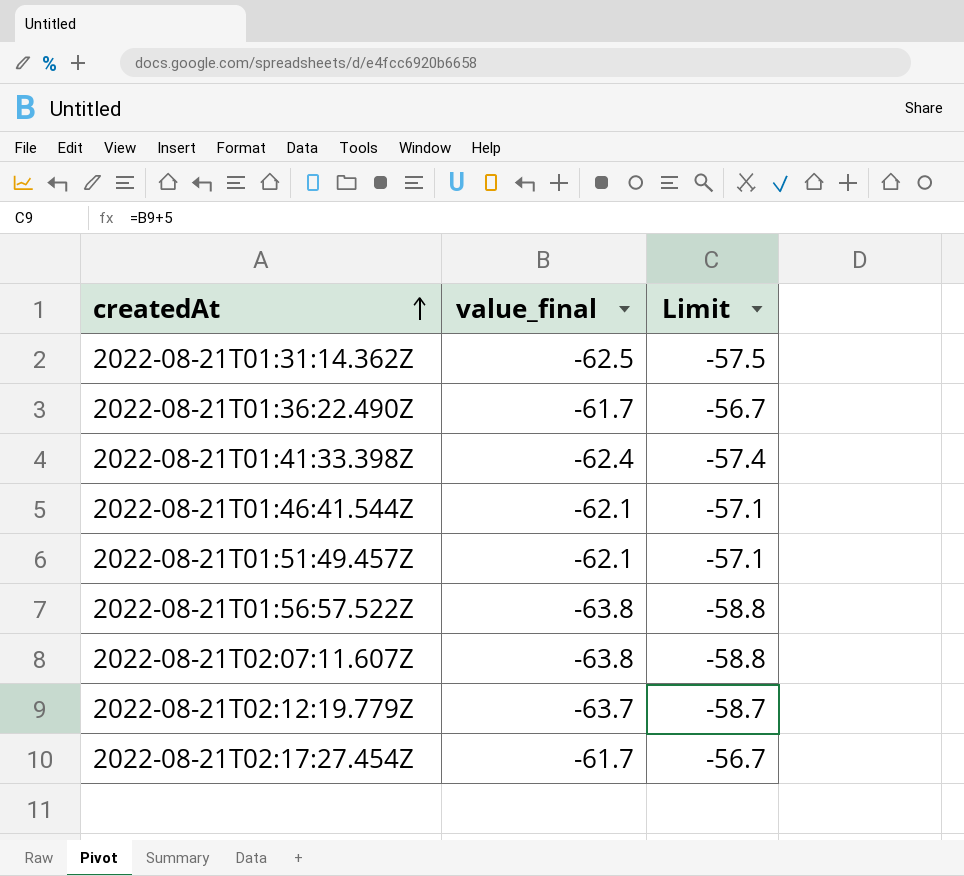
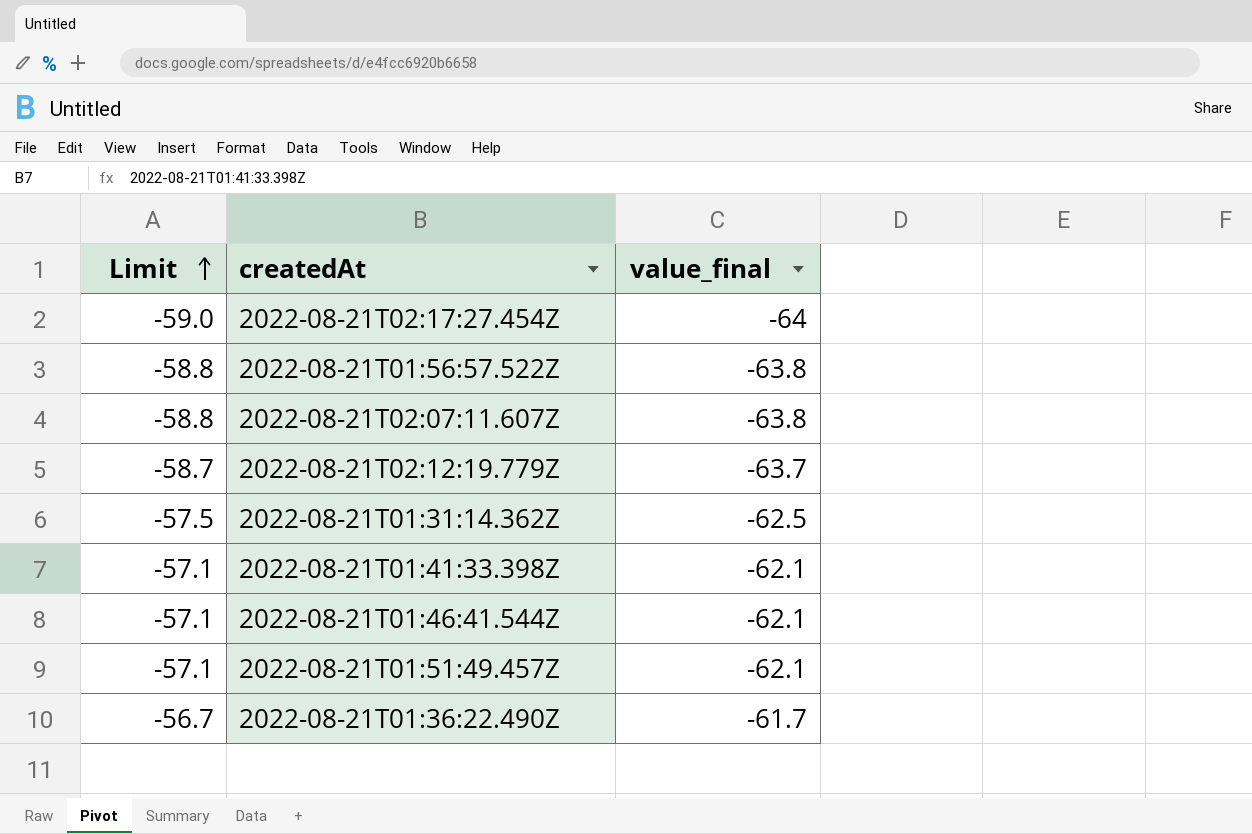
row order: createdAt ascending -> Limit ascending
column Limit | position: 3 -> 1
2022-08-21T02:17:27.454Z | Limit: -56.7 -> -59.0
2022-08-21T02:17:27.454Z | value_final: -61.7 -> -64
2022-08-21T01:41:33.398Z | Limit: -57.4 -> -57.1
2022-08-21T01:41:33.398Z | value_final: -62.4 -> -62.1

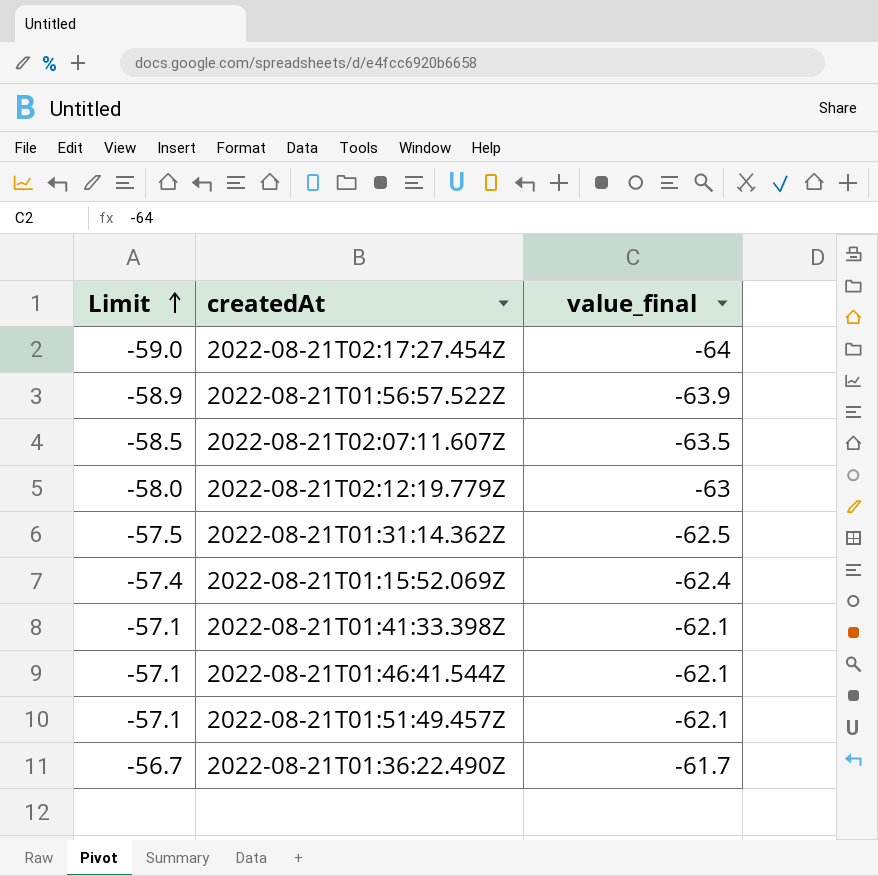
2022-08-21T01:56:57.522Z | Limit: -58.8 -> -58.9
2022-08-21T01:56:57.522Z | value_final: -63.8 -> -63.9
2022-08-21T02:07:11.607Z | Limit: -58.8 -> -58.5
2022-08-21T02:07:11.607Z | value_final: -63.8 -> -63.5
2022-08-21T02:12:19.779Z | Limit: -58.7 -> -58.0
2022-08-21T02:12:19.779Z | value_final: -63.7 -> -63
row 2022-08-21T01:15:52.069Z: none -> -57.4 | -62.4

